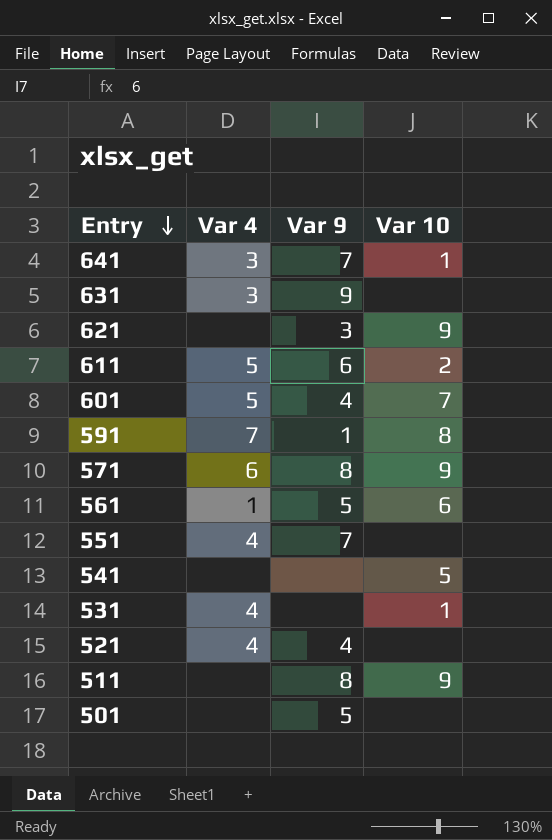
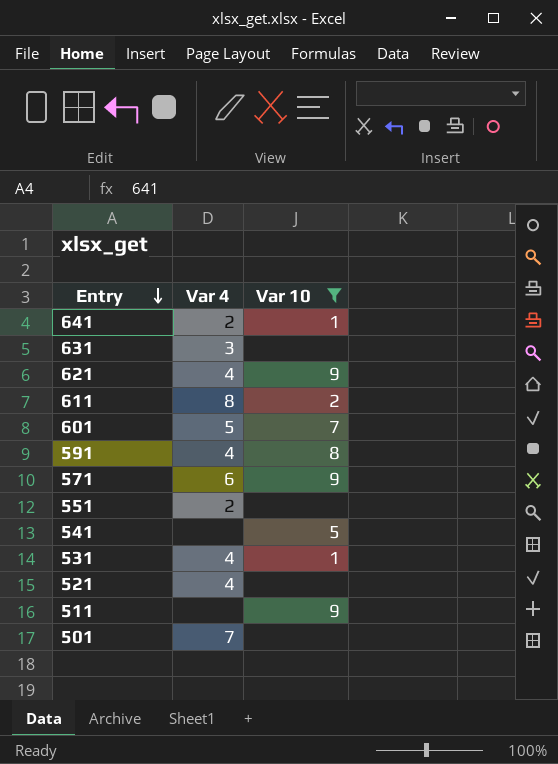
filter: none -> Var 10 != 6
column Var 9 | position: 3 -> none
641 | Var 4: 3 -> 2
621 | Var 4: none -> 4
611 | Var 4: 5 -> 8
591 | Var 4: 7 -> 4
551 | Var 4: 4 -> 2
501 | Var 4: none -> 7

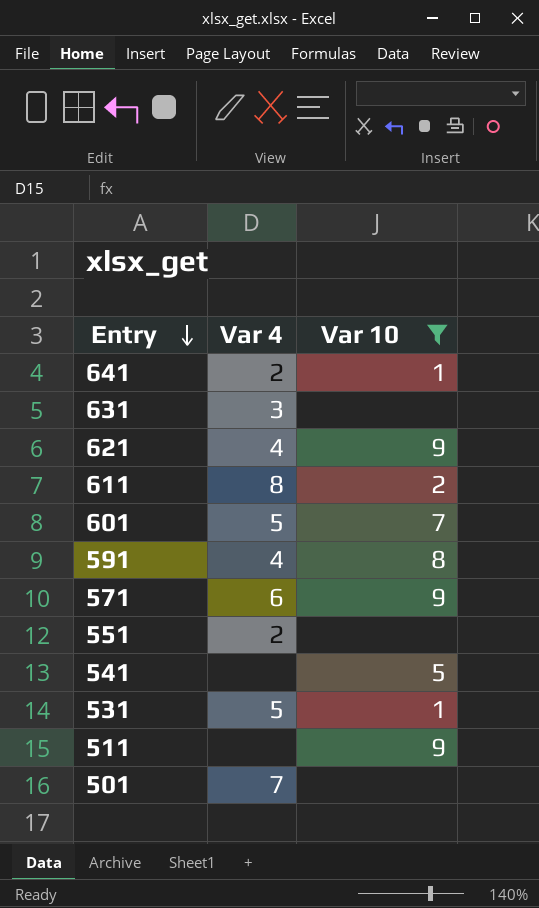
row 521: 4 | none -> none
531 | Var 4: 4 -> 5

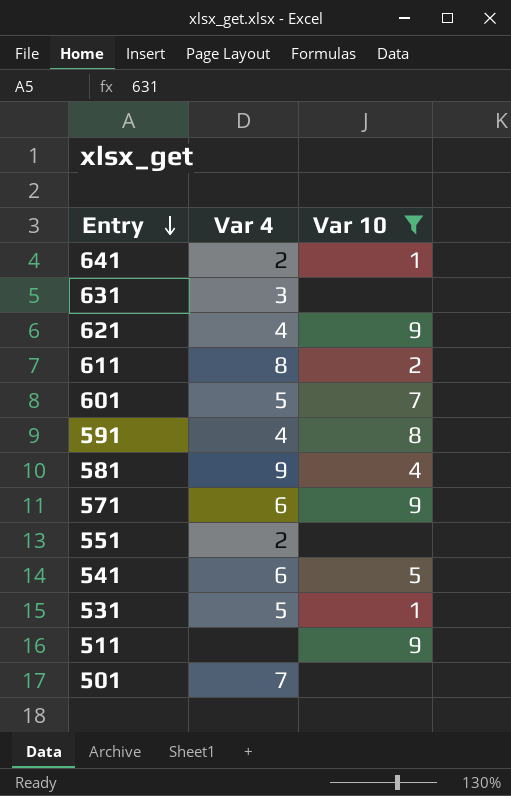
row 581: none -> 9 | 4
541 | Var 4: none -> 6

